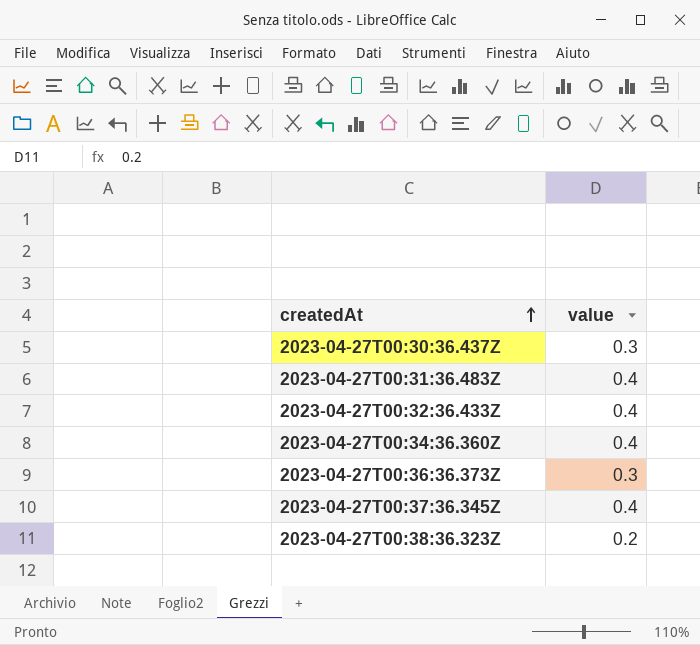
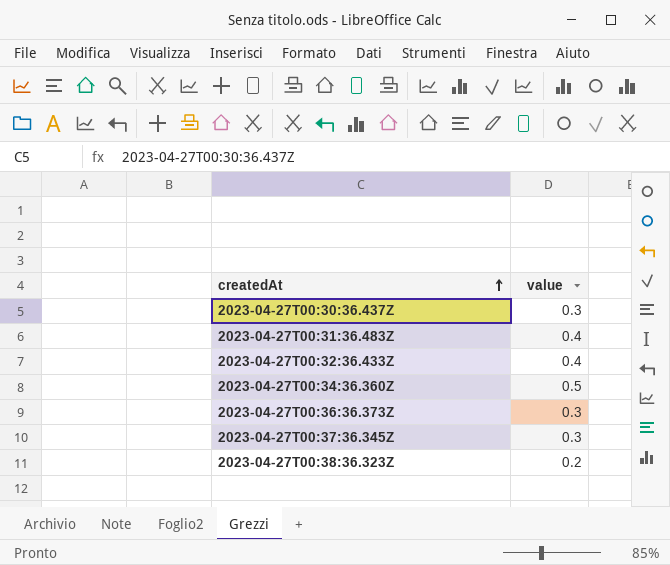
2023-04-27T00:34:36.360Z | value: 0.4 -> 0.5
2023-04-27T00:37:36.345Z | value: 0.4 -> 0.3

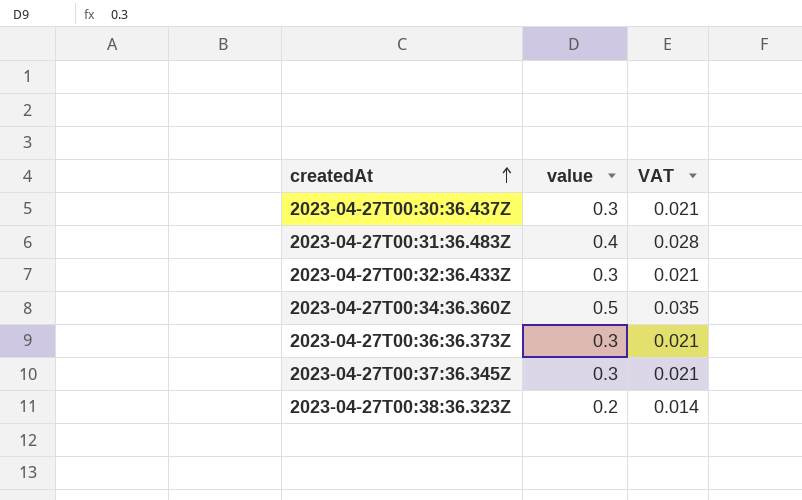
column VAT | formula: none -> [value] * 0.07
2023-04-27T00:32:36.433Z | value: 0.4 -> 0.3

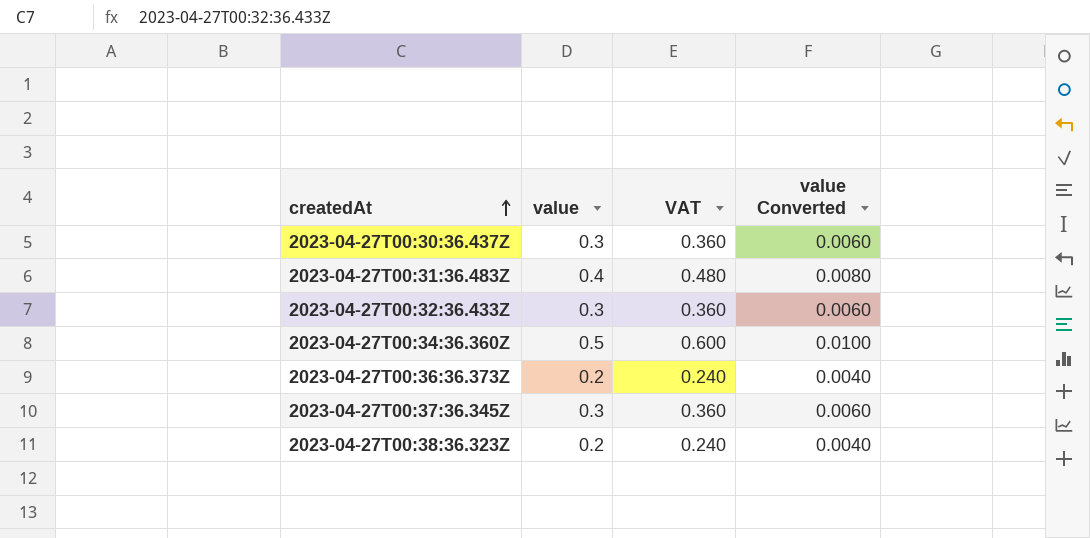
column VAT | formula: [value] * 0.07 -> [value] * 1.2
column value Converted | formula: none -> [value] * 0.02
2023-04-27T00:36:36.373Z | value: 0.3 -> 0.2

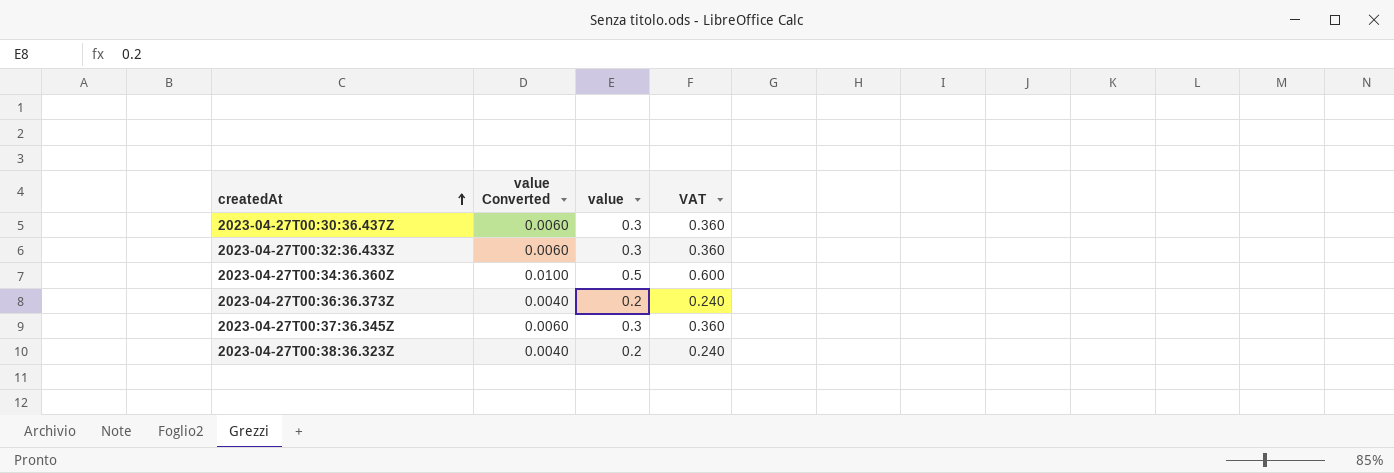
column value Converted | position: 4 -> 2
row 2023-04-27T00:31:36.483Z: 0.4 | 0.480 | 0.0080 -> none

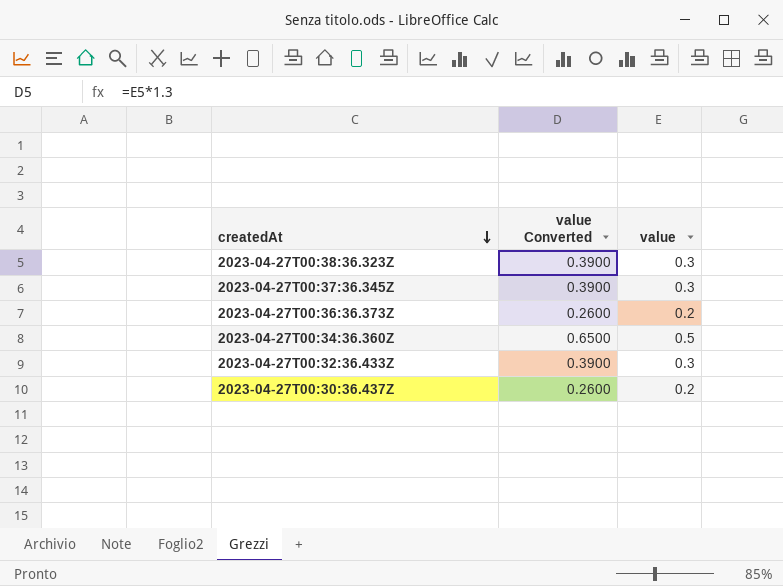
row order: createdAt ascending -> createdAt descending
column VAT | formula: [value] * 1.2 -> none
column value Converted | formula: [value] * 0.02 -> [value] * 1.3
2023-04-27T00:38:36.323Z | value: 0.2 -> 0.3
2023-04-27T00:30:36.437Z | value: 0.3 -> 0.2

